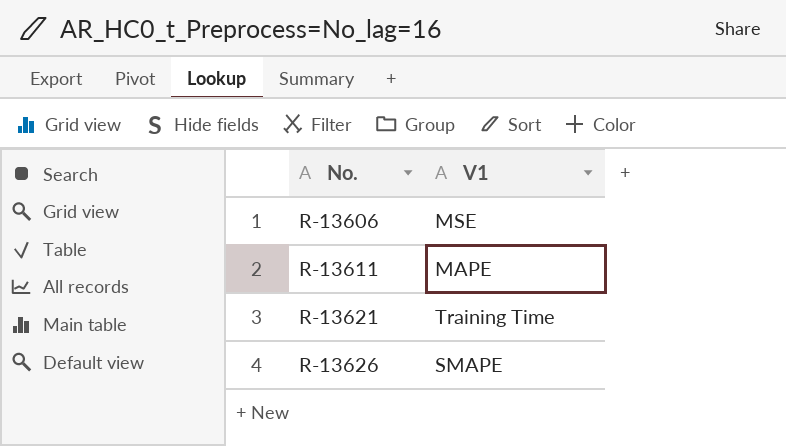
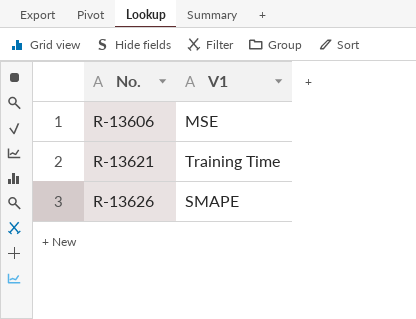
row R-13611: MAPE -> none

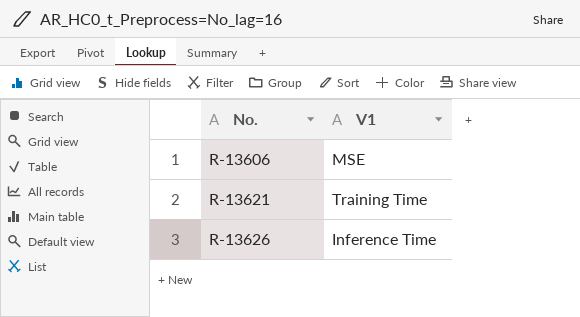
R-13626 | V1: SMAPE -> Inference Time

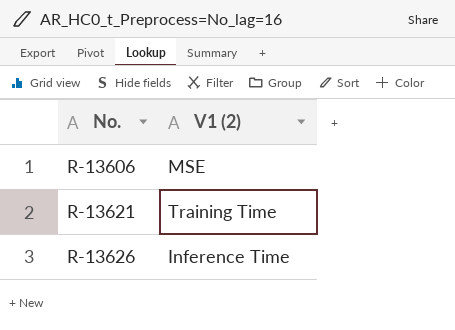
column name: V1 -> V1 (2)

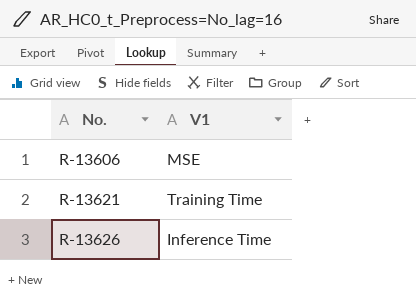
column name: V1 (2) -> V1

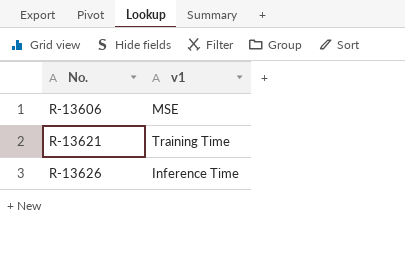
column name: V1 -> v1

